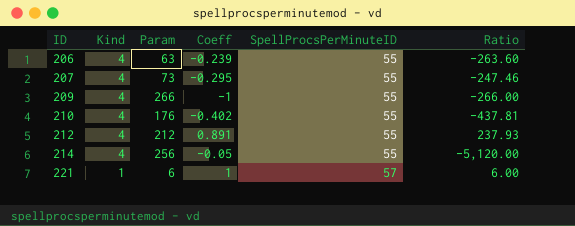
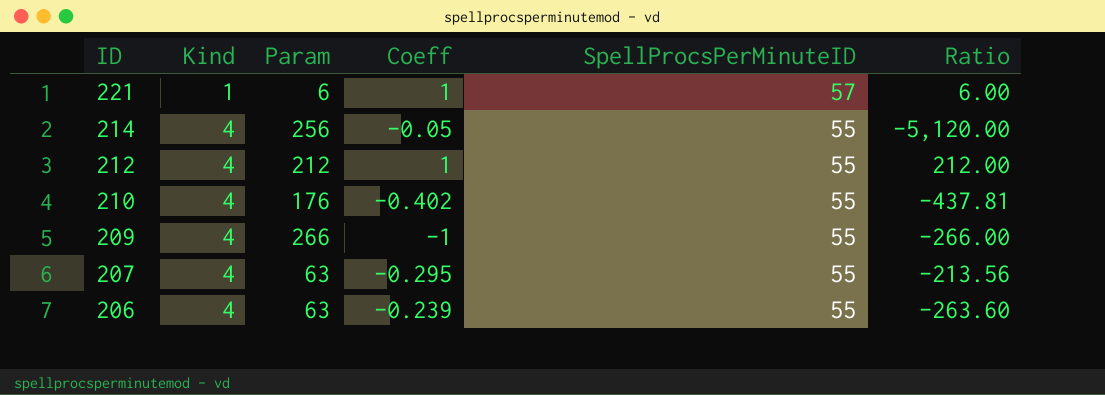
row order: ID ascending -> ID descending
212 | Coeff: 0.891 -> 1
212 | Ratio: 237.93 -> 212.00
207 | Param: 73 -> 63
207 | Ratio: -247.46 -> -213.56

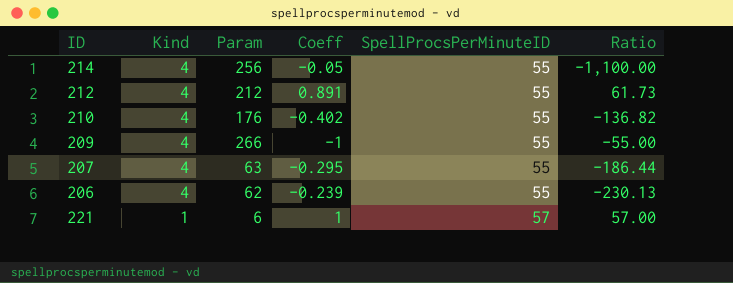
row order: ID descending -> Kind descending
column Ratio | formula: [Param] / [Coeff] -> [SpellProcsPerMinuteID] / [Coeff]
212 | Coeff: 1 -> 0.891
206 | Param: 63 -> 62

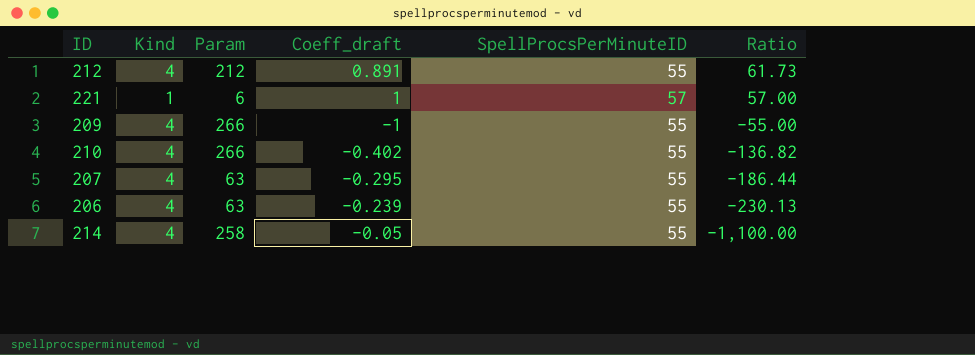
row order: Kind descending -> Ratio descending
column name: Coeff -> Coeff_draft
210 | Param: 176 -> 266
206 | Param: 62 -> 63
214 | Param: 256 -> 258

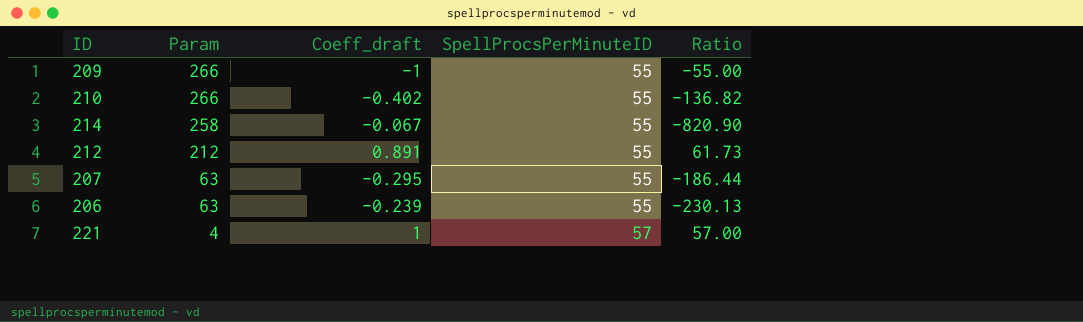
row order: Ratio descending -> Param descending
column Kind | position: 2 -> none
214 | Coeff_draft: -0.05 -> -0.067
214 | Ratio: -1,100.00 -> -820.90
221 | Param: 6 -> 4

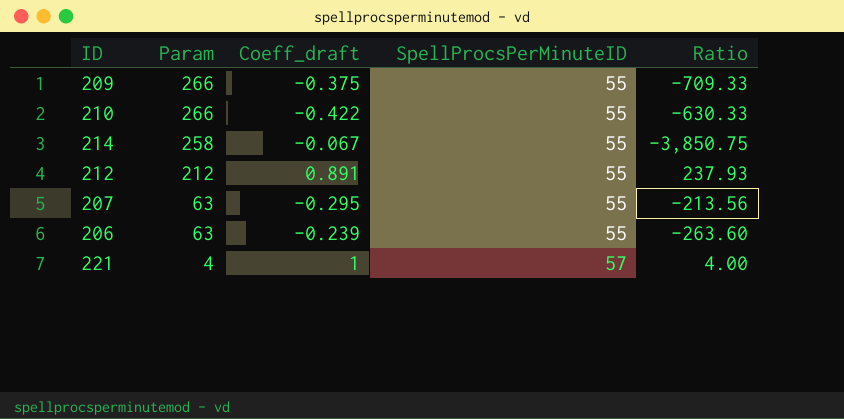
column Ratio | formula: [SpellProcsPerMinuteID] / [Coeff_draft] -> [Param] / [Coeff_draft]
209 | Coeff_draft: -1 -> -0.375
210 | Coeff_draft: -0.402 -> -0.422

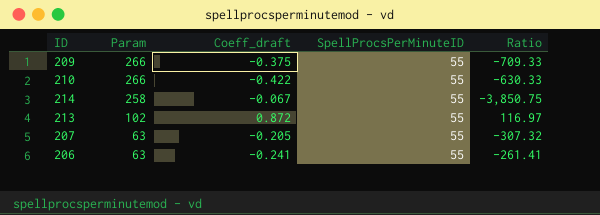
row 212: 212 | 0.891 | 55 | 237.93 -> none
row 221: 4 | 1 | 57 | 4.00 -> none
row 213: none -> 102 | 0.872 | 55 | 116.97
207 | Coeff_draft: -0.295 -> -0.205
207 | Ratio: -213.56 -> -307.32
206 | Coeff_draft: -0.239 -> -0.241
206 | Ratio: -263.60 -> -261.41

